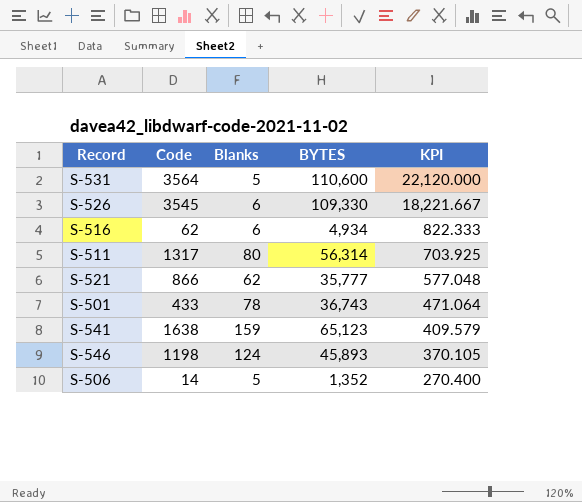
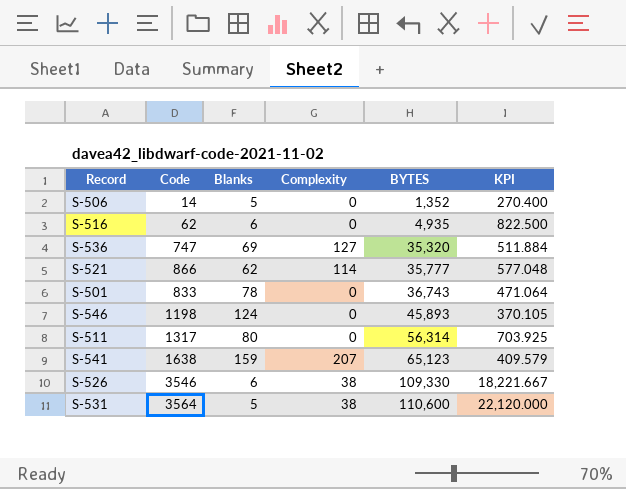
row order: KPI descending -> BYTES ascending
column Complexity | position: none -> 4
S-516 | BYTES: 4,934 -> 4,935
S-516 | KPI: 822.333 -> 822.500
row S-536: none -> 747 | 69 | 127 | 35,320 | 511.884
S-501 | Code: 433 -> 833
S-526 | Code: 3545 -> 3546

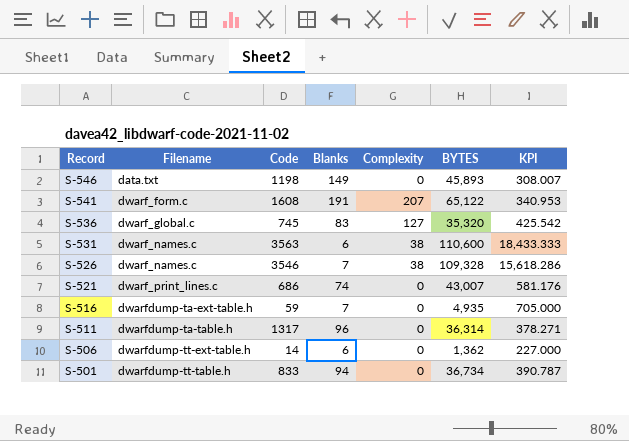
row order: BYTES ascending -> Record descending
column Filename | position: none -> 2
S-546 | Blanks: 124 -> 149
S-546 | KPI: 370.105 -> 308.007
S-541 | Code: 1638 -> 1608
S-541 | Blanks: 159 -> 191
S-541 | BYTES: 65,123 -> 65,122
S-541 | KPI: 409.579 -> 340.953
S-536 | Code: 747 -> 745
S-536 | Blanks: 69 -> 83
S-536 | KPI: 511.884 -> 425.542
S-531 | Code: 3564 -> 3563
S-531 | Blanks: 5 -> 6
S-531 | KPI: 22,120.000 -> 18,433.333
S-526 | Blanks: 6 -> 7
S-526 | BYTES: 109,330 -> 109,328
S-526 | KPI: 18,221.667 -> 15,618.286
S-521 | Code: 866 -> 686
S-521 | Blanks: 62 -> 74
S-521 | Complexity: 114 -> 0
S-521 | BYTES: 35,777 -> 43,007
S-521 | KPI: 577.048 -> 581.176
S-516 | Code: 62 -> 59
S-516 | Blanks: 6 -> 7
S-516 | KPI: 822.500 -> 705.000
S-511 | Blanks: 80 -> 96
S-511 | BYTES: 56,314 -> 36,314
S-511 | KPI: 703.925 -> 378.271
S-506 | Blanks: 5 -> 6
S-506 | BYTES: 1,352 -> 1,362
S-506 | KPI: 270.400 -> 227.000
S-501 | Blanks: 78 -> 94
S-501 | BYTES: 36,743 -> 36,734
S-501 | KPI: 471.064 -> 390.787

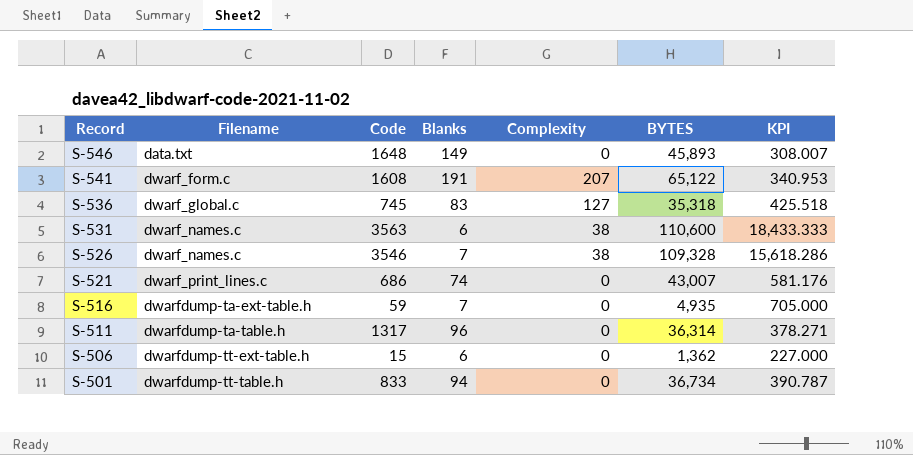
S-546 | Code: 1198 -> 1648
S-536 | BYTES: 35,320 -> 35,318
S-536 | KPI: 425.542 -> 425.518
S-506 | Code: 14 -> 15

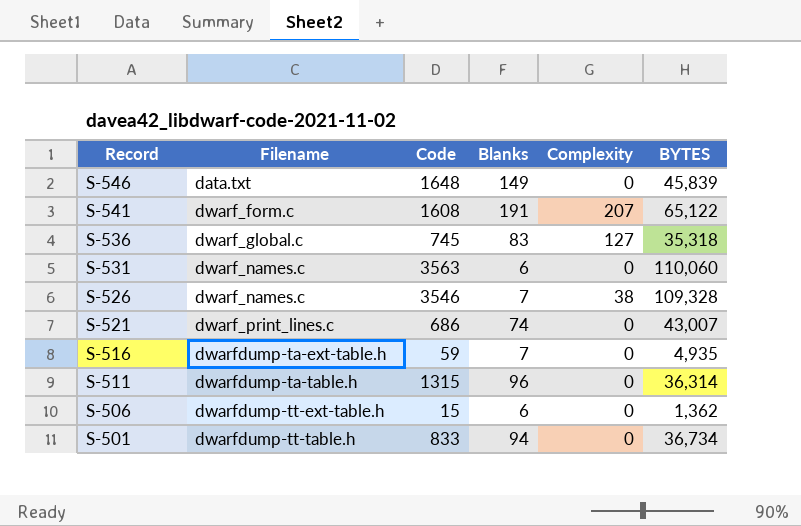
column KPI | formula: [BYTES] / [Blanks] -> none
S-546 | BYTES: 45,893 -> 45,839
S-531 | Complexity: 38 -> 0
S-531 | BYTES: 110,600 -> 110,060
S-511 | Code: 1317 -> 1315

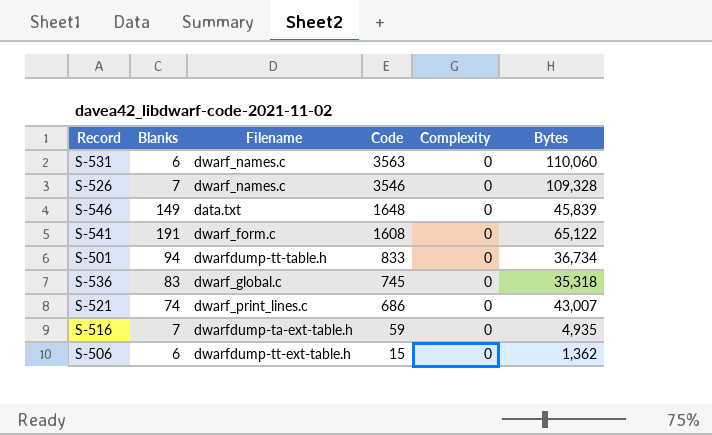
row order: Record descending -> Code descending
column Blanks | position: 4 -> 2
column name: BYTES -> Bytes
row S-511: dwarfdump-ta-table.h | 1315 | 96 | 0 | 36,314 -> none
S-526 | Complexity: 38 -> 0
S-541 | Complexity: 207 -> 0
S-536 | Complexity: 127 -> 0

